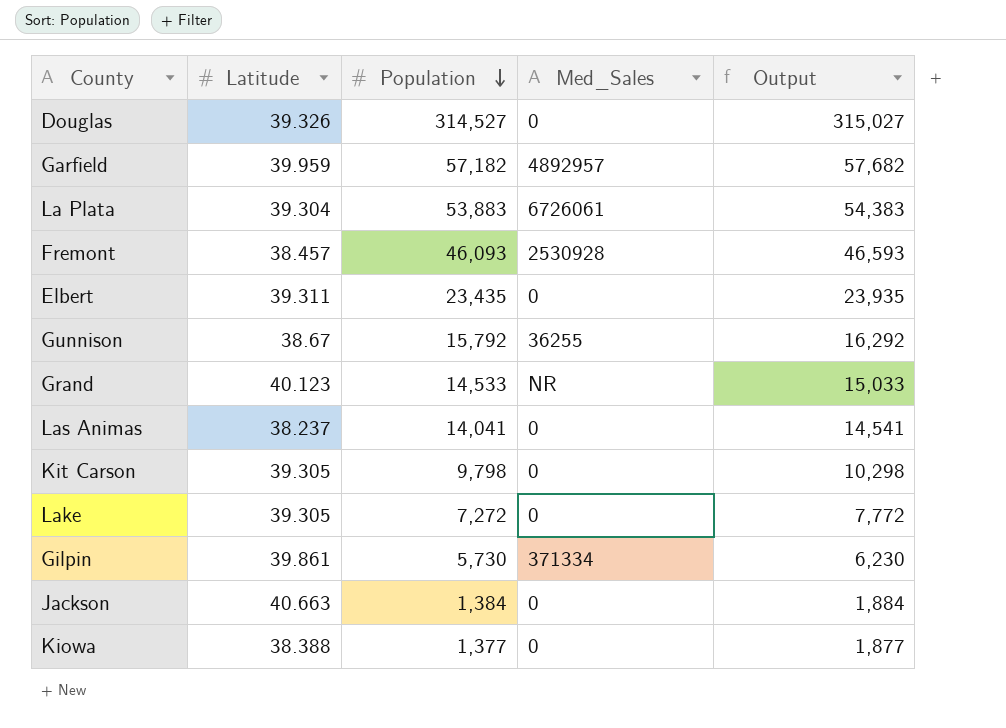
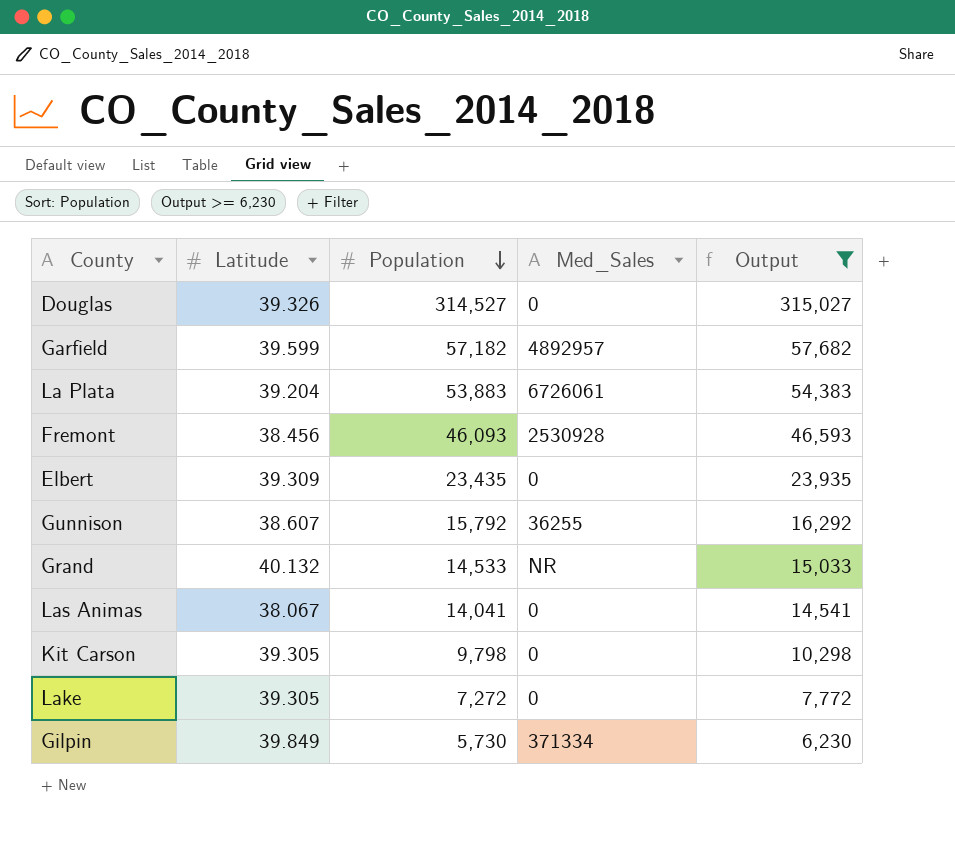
filter: none -> Output >= 6,230
Garfield | Latitude: 39.959 -> 39.599
La Plata | Latitude: 39.304 -> 39.204
Fremont | Latitude: 38.457 -> 38.456
Elbert | Latitude: 39.311 -> 39.309
Gunnison | Latitude: 38.67 -> 38.607
Grand | Latitude: 40.123 -> 40.132
Las Animas | Latitude: 38.237 -> 38.067
Gilpin | Latitude: 39.861 -> 39.849

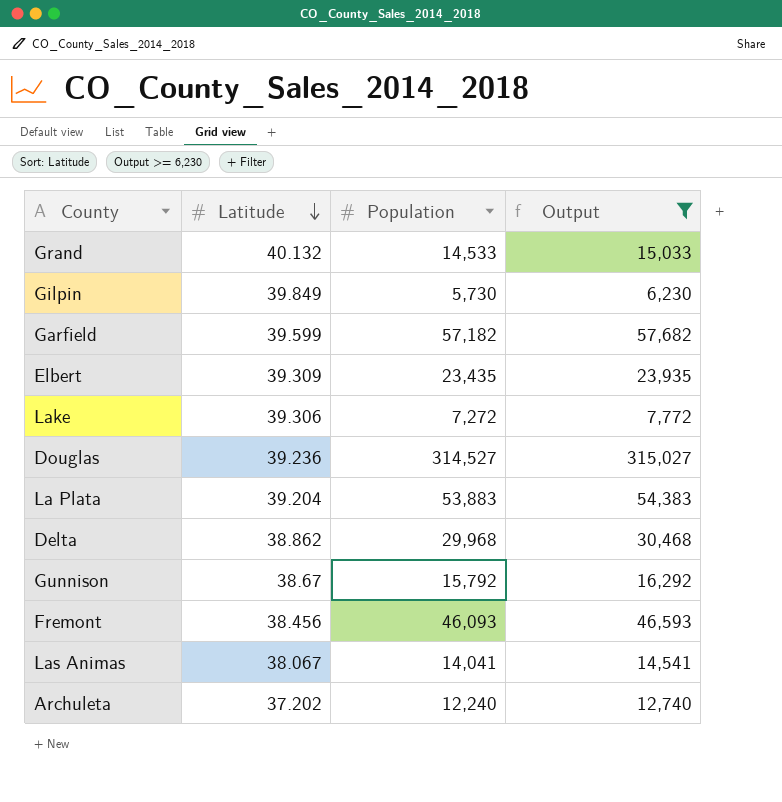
row order: Population descending -> Latitude descending
column Med_Sales | position: 4 -> none
row Kit Carson: 39.305 | 9,798 | 0 | 10,298 -> none
Lake | Latitude: 39.305 -> 39.306
Douglas | Latitude: 39.326 -> 39.236
row Delta: none -> 38.862 | 29,968 | 30,468
Gunnison | Latitude: 38.607 -> 38.67
row Archuleta: none -> 37.202 | 12,240 | 12,740

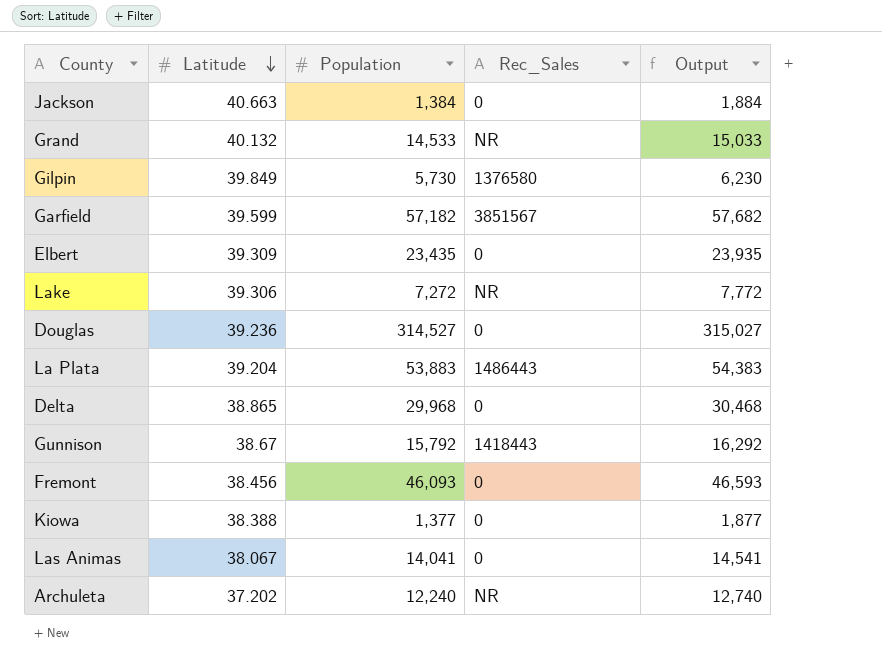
filter: Output >= 6,230 -> none
column Rec_Sales | position: none -> 4
Delta | Latitude: 38.862 -> 38.865

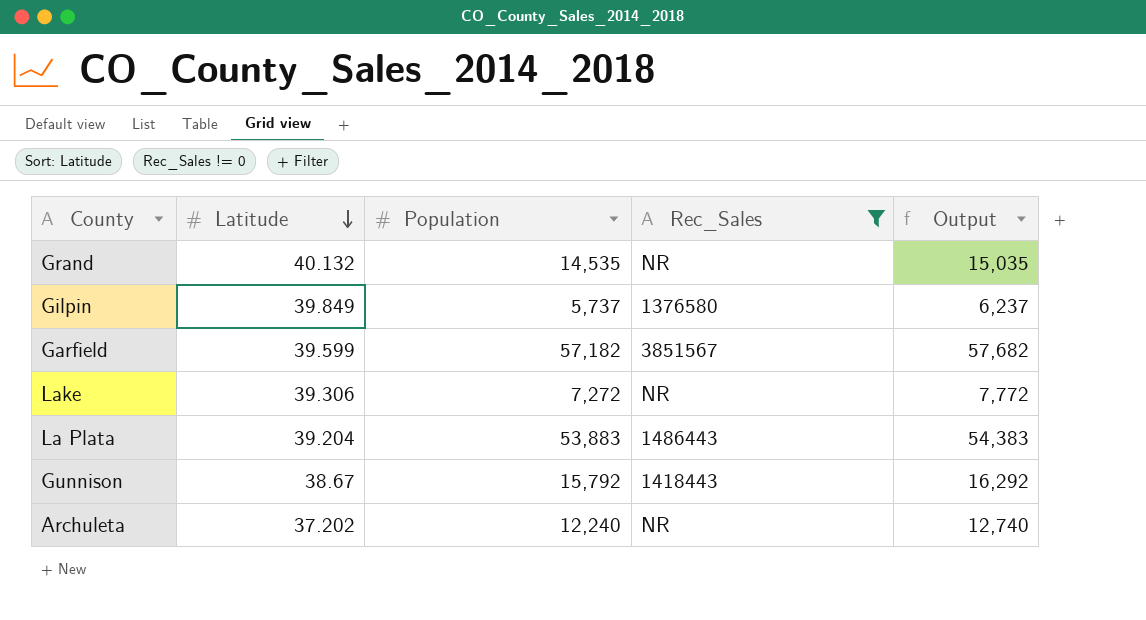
filter: none -> Rec_Sales != 0
Grand | Population: 14,533 -> 14,535
Grand | Output: 15,033 -> 15,035
Gilpin | Population: 5,730 -> 5,737
Gilpin | Output: 6,230 -> 6,237

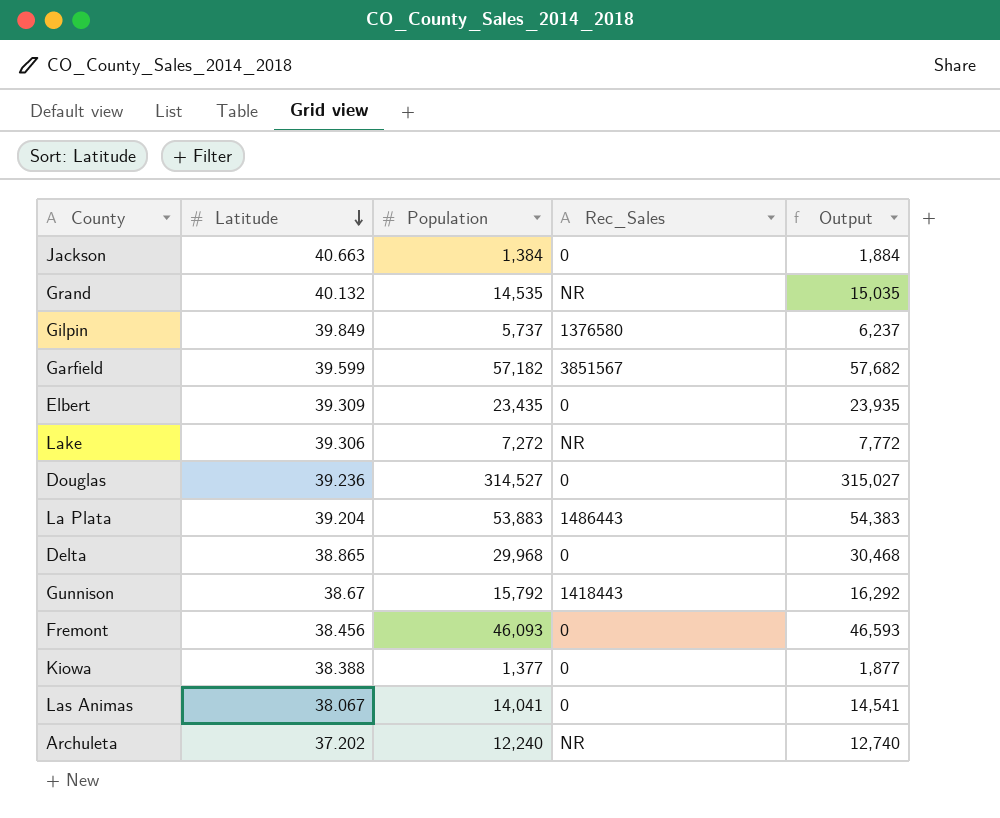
filter: Rec_Sales != 0 -> none

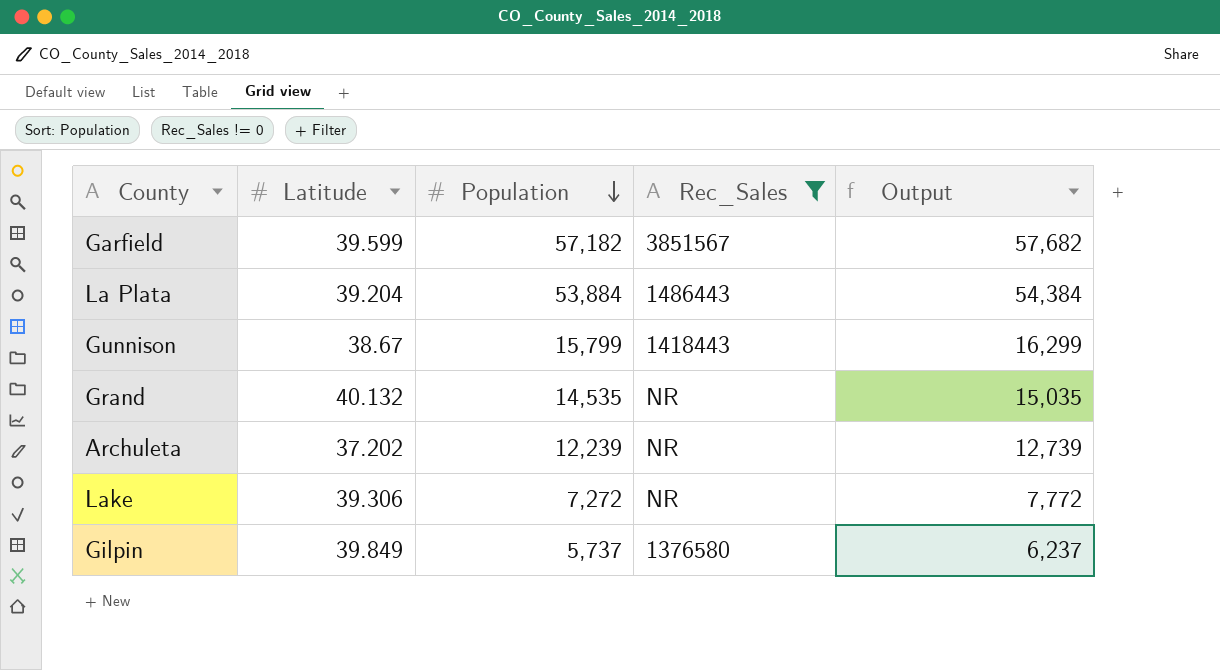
filter: none -> Rec_Sales != 0
row order: Latitude descending -> Population descending
La Plata | Population: 53,883 -> 53,884
La Plata | Output: 54,383 -> 54,384
Gunnison | Population: 15,792 -> 15,799
Gunnison | Output: 16,292 -> 16,299
Archuleta | Population: 12,240 -> 12,239
Archuleta | Output: 12,740 -> 12,739

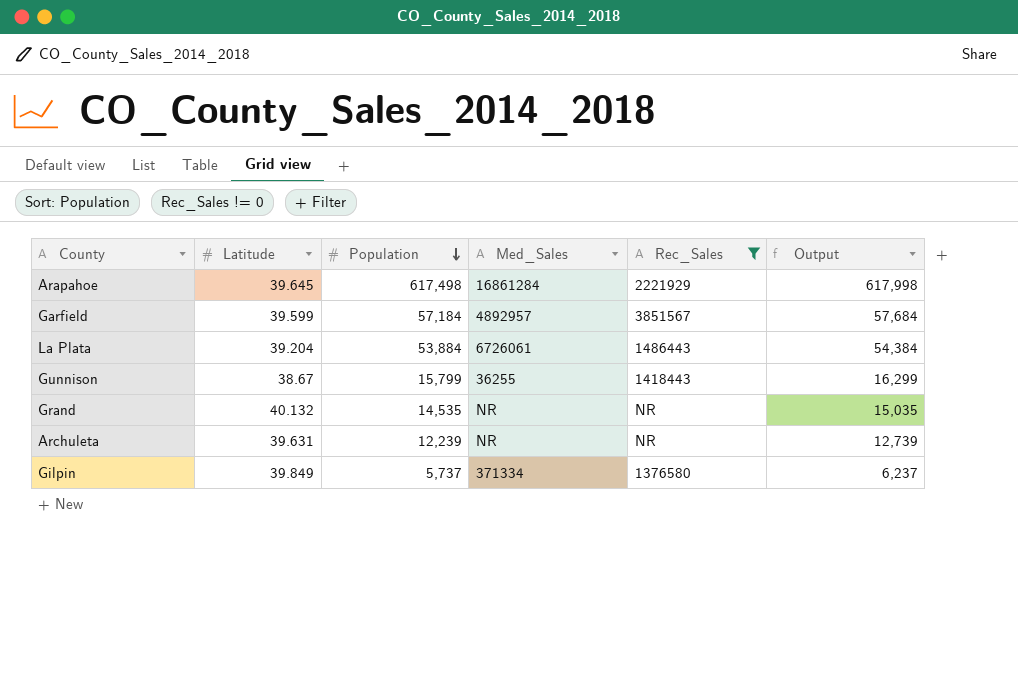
column Med_Sales | position: none -> 4
row Lake: 39.306 | 7,272 | NR | 7,772 -> none
row Arapahoe: none -> 39.645 | 617,498 | 16861284 | 2221929 | 617,998
Garfield | Population: 57,182 -> 57,184
Garfield | Output: 57,682 -> 57,684
Archuleta | Latitude: 37.202 -> 39.631

